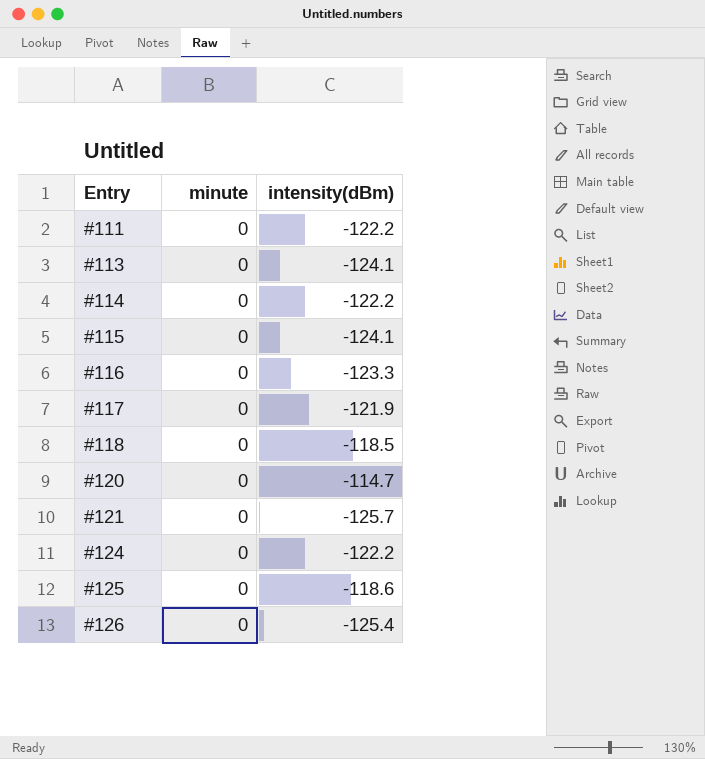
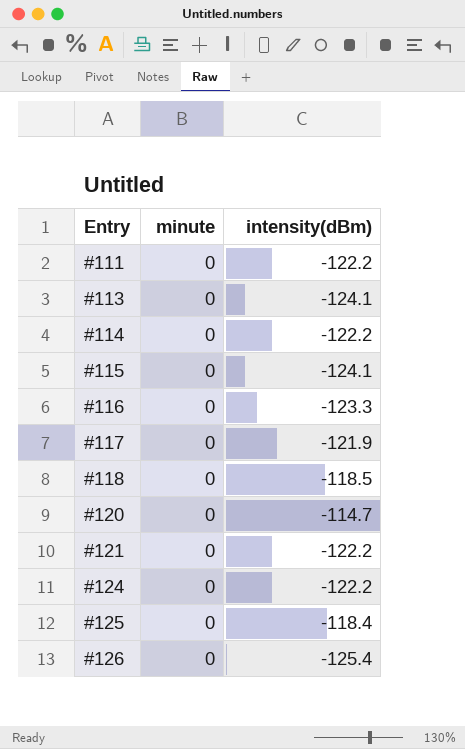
#121 | intensity(dBm): -125.7 -> -122.2
#125 | intensity(dBm): -118.6 -> -118.4

